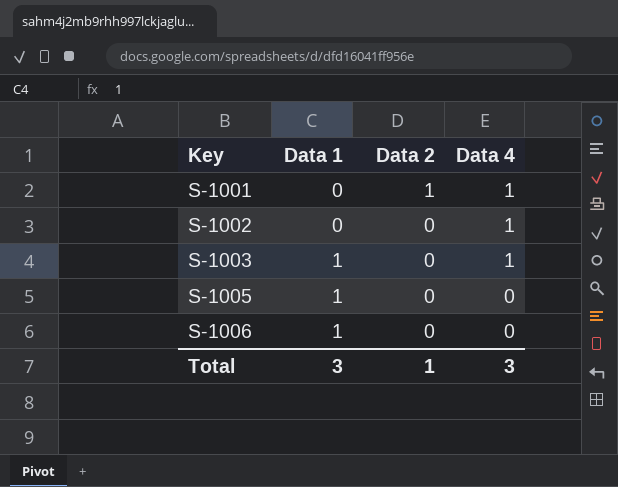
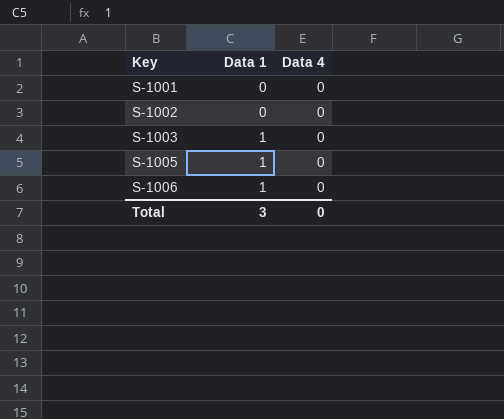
column Data 2 | position: 3 -> none
S-1001 | Data 4: 1 -> 0
S-1002 | Data 4: 1 -> 0
S-1003 | Data 4: 1 -> 0
Total | Data 4: 3 -> 0

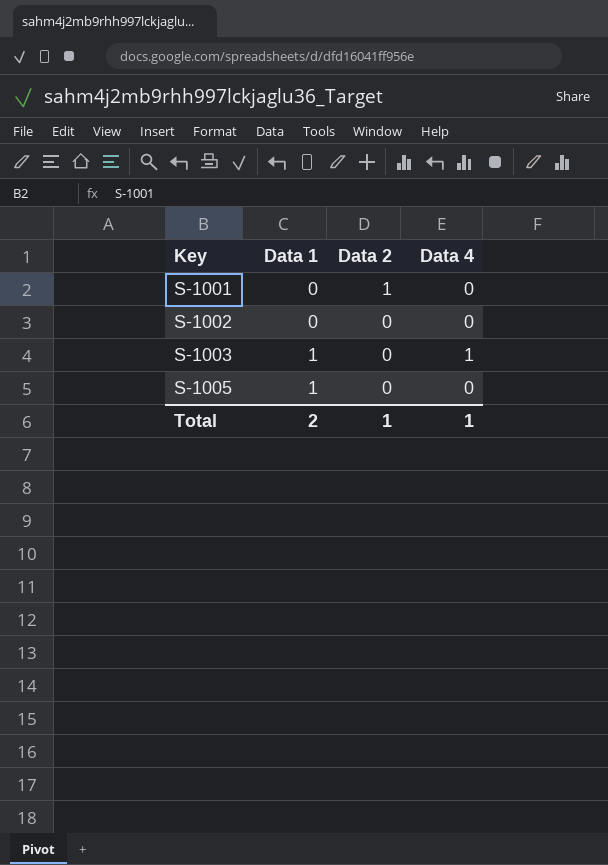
column Data 2 | position: none -> 3
row S-1006: 1 | 0 -> none
S-1003 | Data 4: 0 -> 1
Total | Data 1: 3 -> 2
Total | Data 4: 0 -> 1

